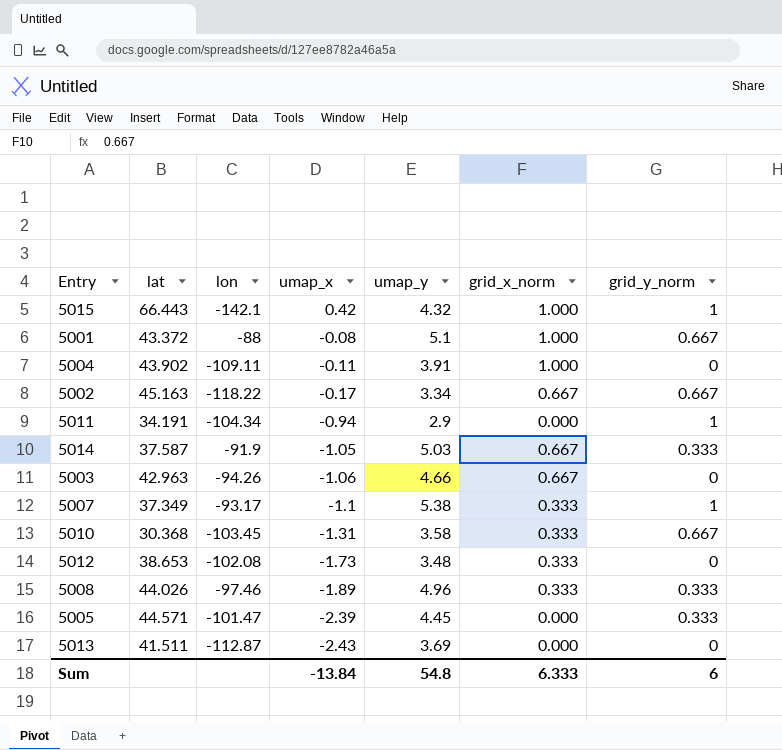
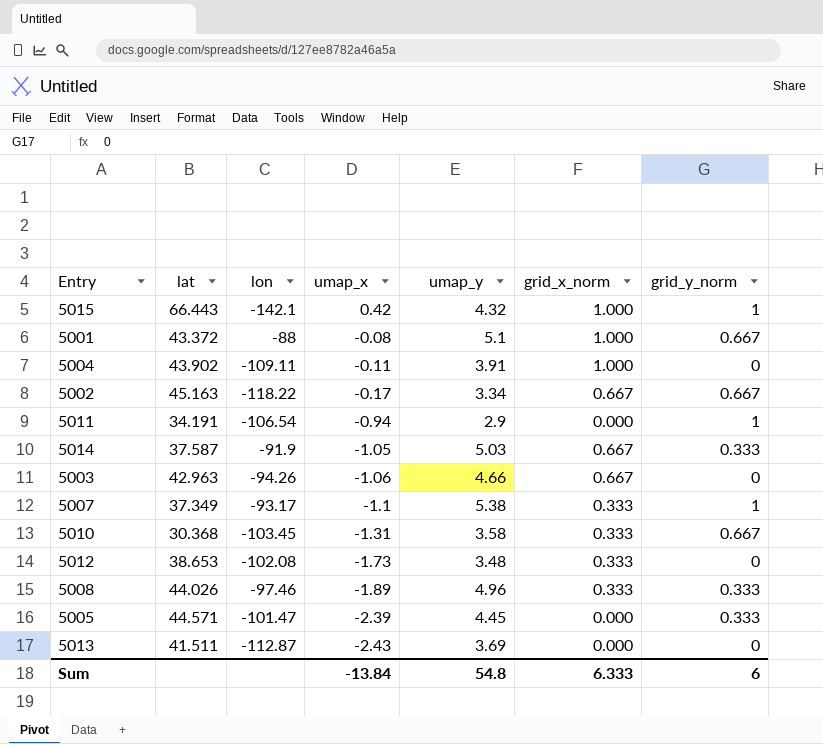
5011 | lon: -104.34 -> -106.54

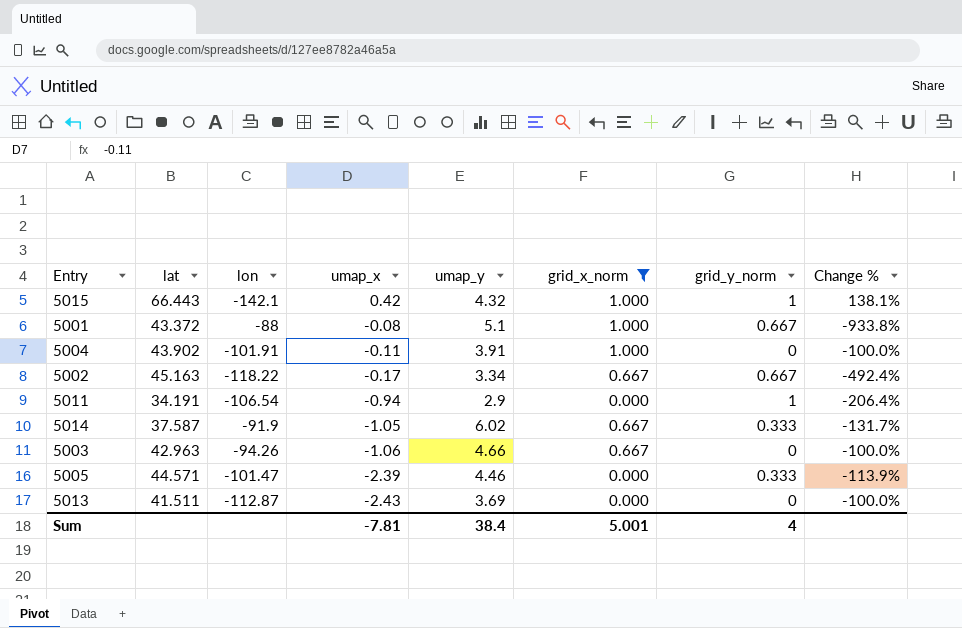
filter: none -> grid_x_norm != 0.333
column Change % | formula: none -> ([grid_y_norm] - [umap_x]) / [umap_x]
5004 | lon: -109.11 -> -101.91
5014 | umap_y: 5.03 -> 6.02
5005 | umap_y: 4.45 -> 4.46
Sum | umap_x: -13.84 -> -7.81
Sum | umap_y: 54.8 -> 38.4
Sum | grid_x_norm: 6.333 -> 5.001
Sum | grid_y_norm: 6 -> 4

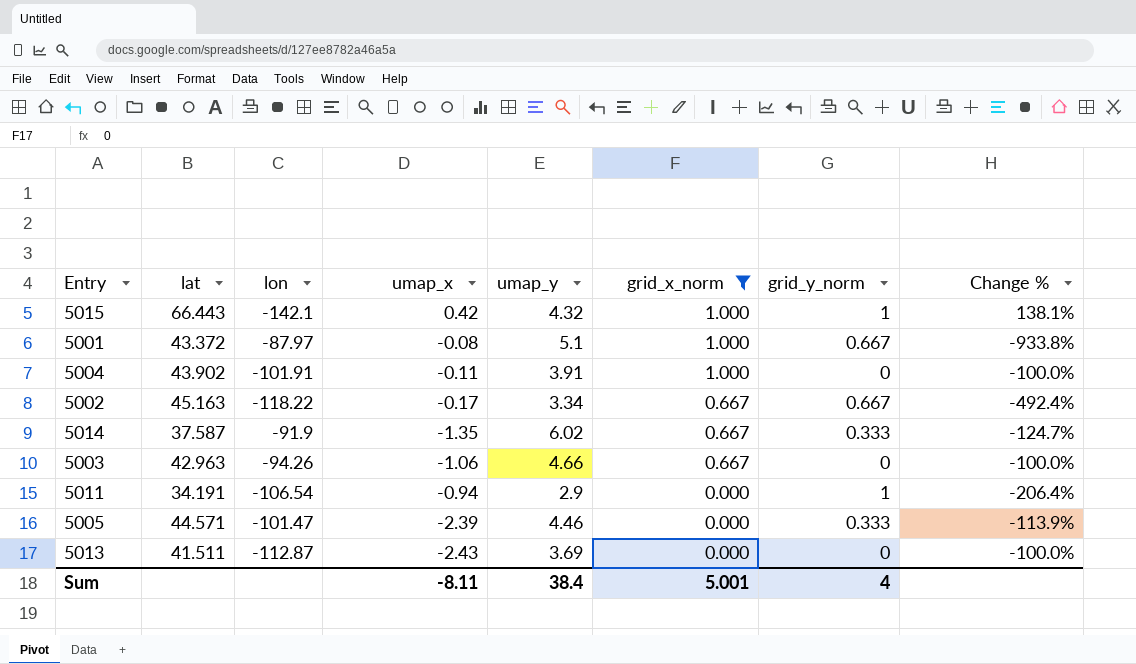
row order: umap_x descending -> grid_x_norm descending
5001 | lon: -88 -> -87.97
5014 | umap_x: -1.05 -> -1.35
5014 | Change %: -131.7% -> -124.7%
Sum | umap_x: -7.81 -> -8.11

